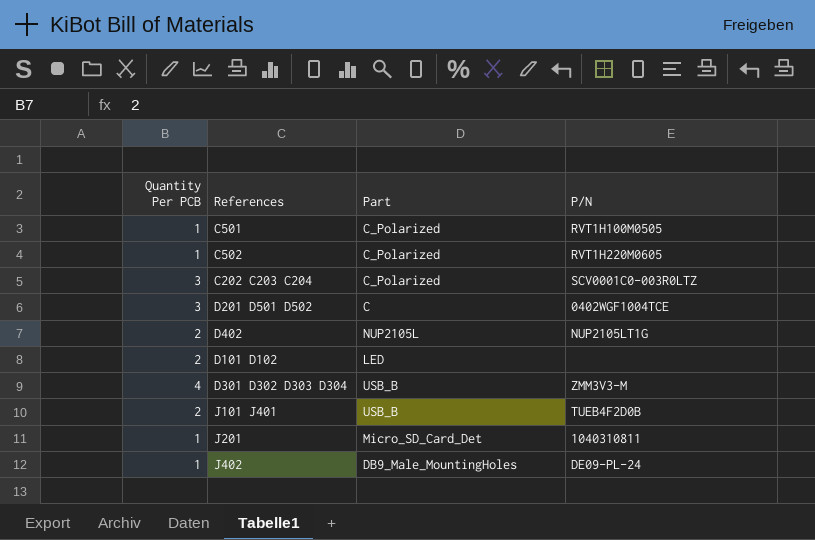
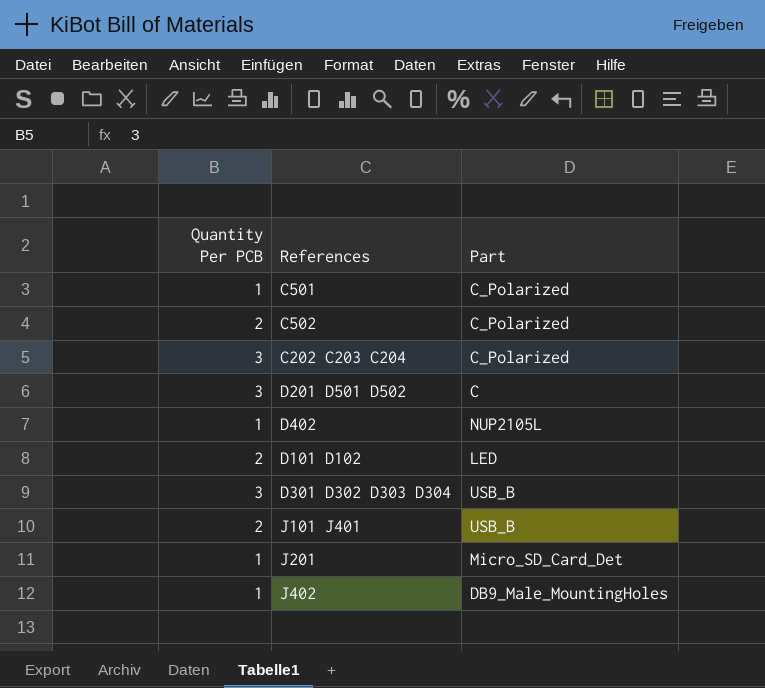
column P/N | position: 4 -> none
C502 | Quantity Per PCB: 1 -> 2
D402 | Quantity Per PCB: 2 -> 1
D301 D302 D303 D304 | Quantity Per PCB: 4 -> 3

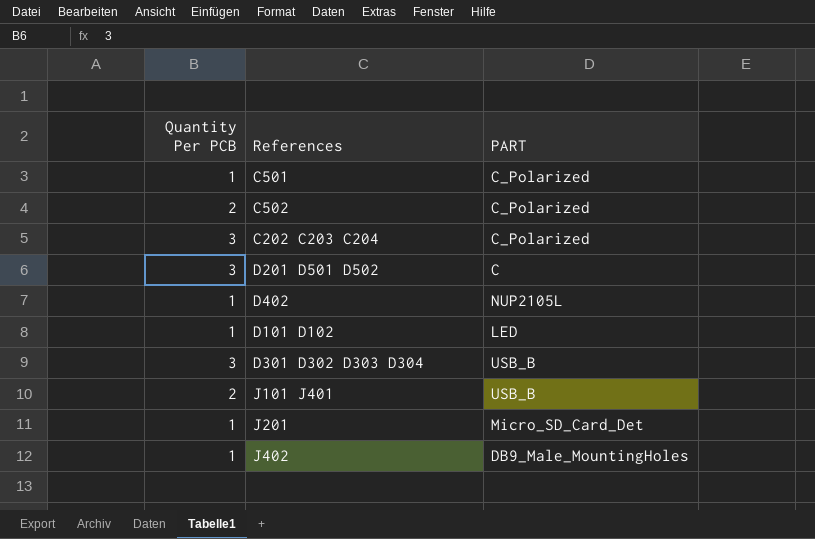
column name: Part -> PART
D101 D102 | Quantity Per PCB: 2 -> 1

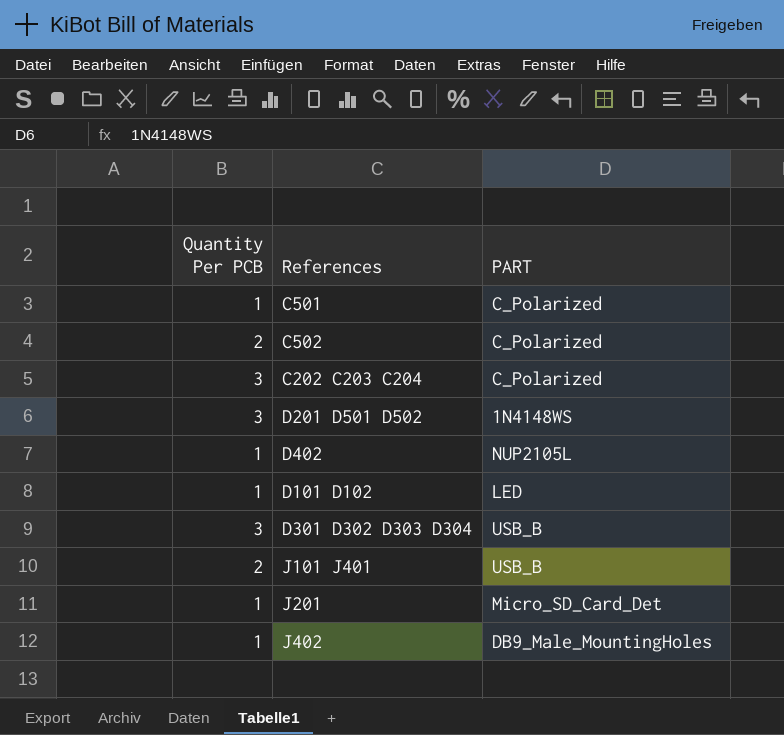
D201 D501 D502 | PART: C -> 1N4148WS

